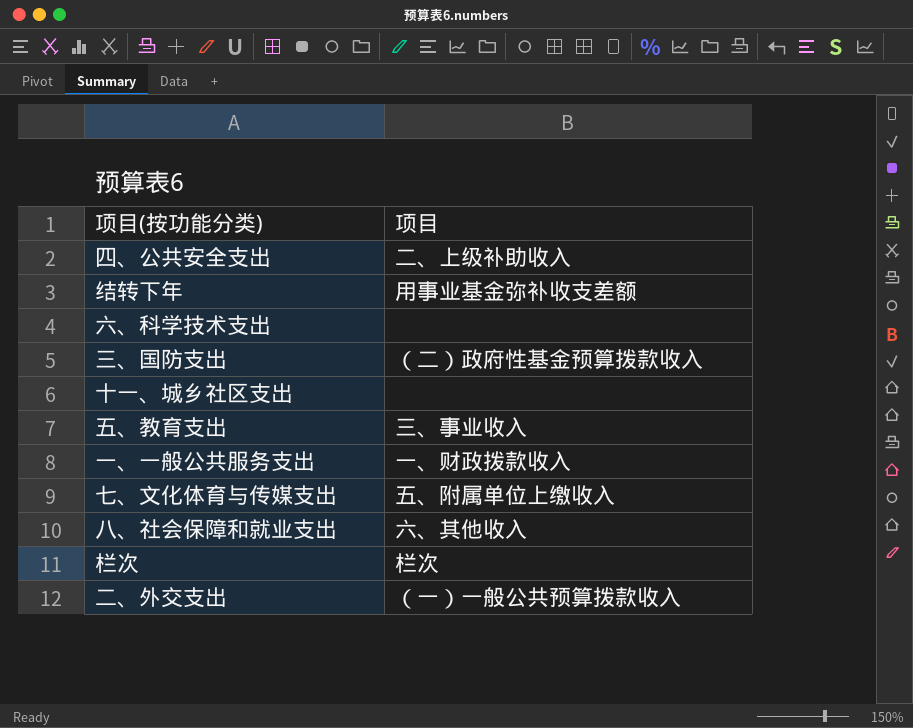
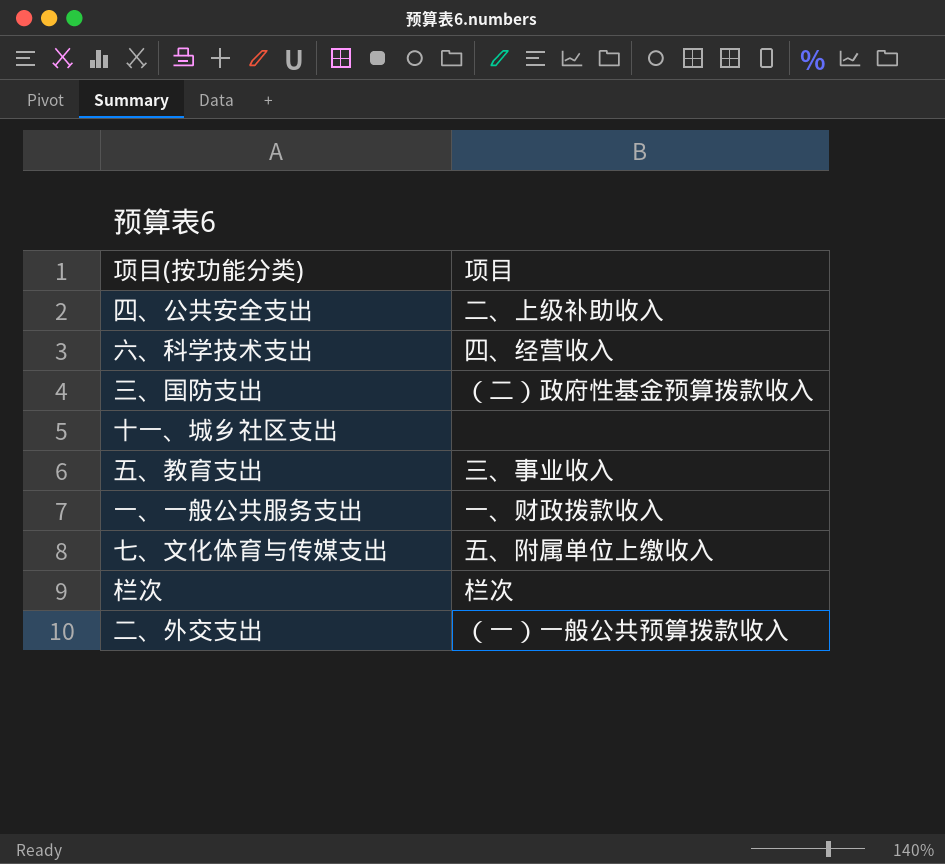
row 结转下年: 用事业基金弥补收支差额 -> none
row 八、社会保障和就业支出: 六、其他收入 -> none
六、科学技术支出 | 项目: none -> 四、经营收入

